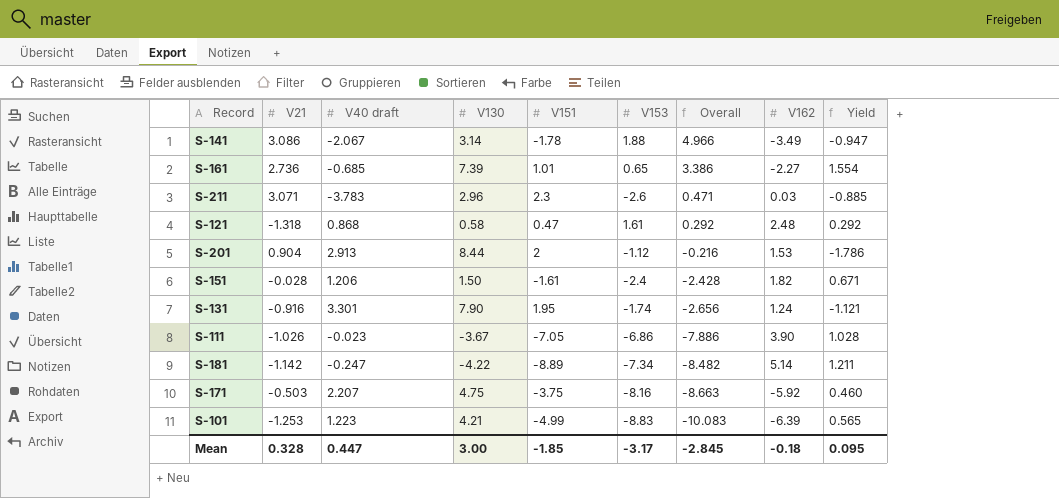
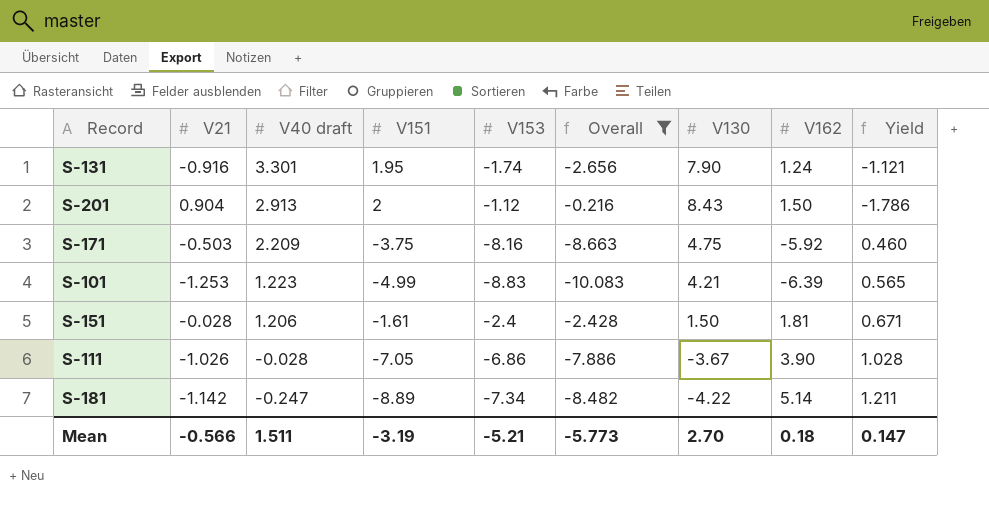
filter: none -> Overall <= -0.216
row order: Overall descending -> V40 draft descending
column V130 | position: 4 -> 7
S-201 | V130: 8.44 -> 8.43
S-201 | V162: 1.53 -> 1.50
S-171 | V40 draft: 2.207 -> 2.209
S-151 | V162: 1.82 -> 1.81
S-111 | V40 draft: -0.023 -> -0.028
Mean | V21: 0.328 -> -0.566
Mean | V40 draft: 0.447 -> 1.511
Mean | V151: -1.85 -> -3.19
Mean | V153: -3.17 -> -5.21
Mean | Overall: -2.845 -> -5.773
Mean | V130: 3.00 -> 2.70
Mean | V162: -0.18 -> 0.18
Mean | Yield: 0.095 -> 0.147

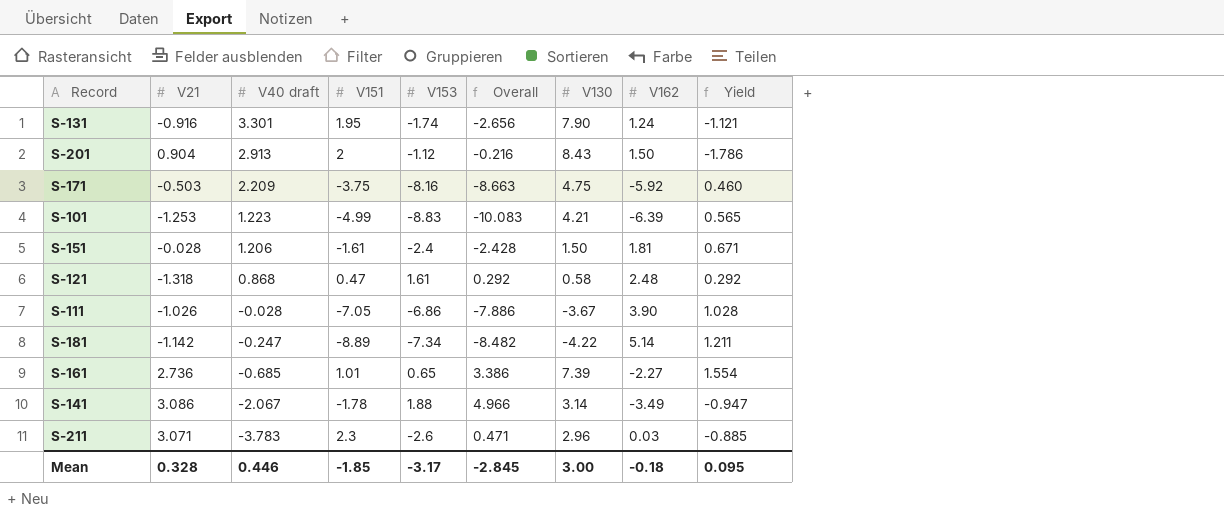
filter: Overall <= -0.216 -> none
Mean | V21: -0.566 -> 0.328
Mean | V40 draft: 1.511 -> 0.446
Mean | V151: -3.19 -> -1.85
Mean | V153: -5.21 -> -3.17
Mean | Overall: -5.773 -> -2.845
Mean | V130: 2.70 -> 3.00
Mean | V162: 0.18 -> -0.18
Mean | Yield: 0.147 -> 0.095

